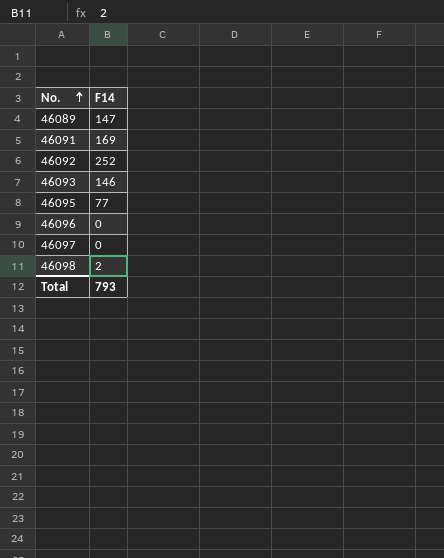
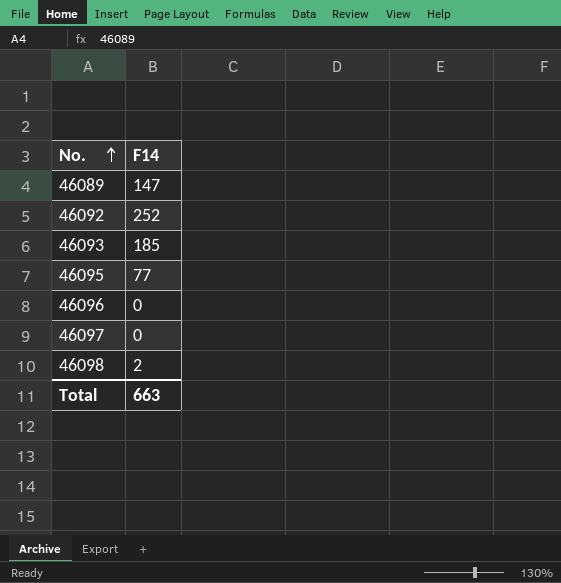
row 46091: 169 -> none
46093 | F14: 146 -> 185
Total | F14: 793 -> 663

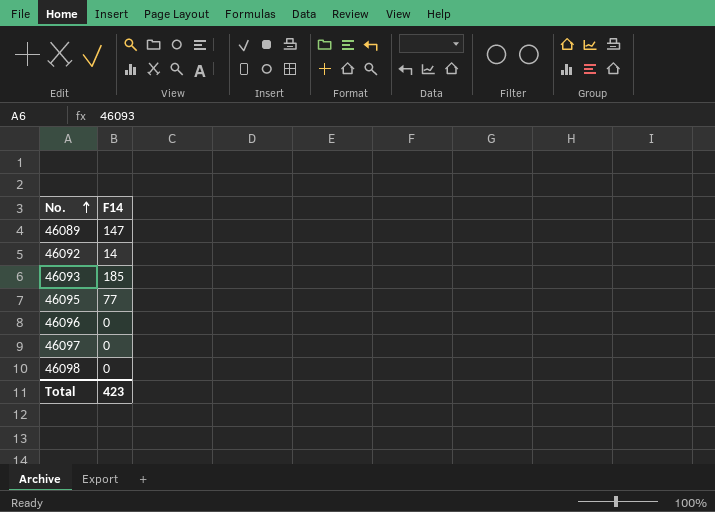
46092 | F14: 252 -> 14
46098 | F14: 2 -> 0
Total | F14: 663 -> 423

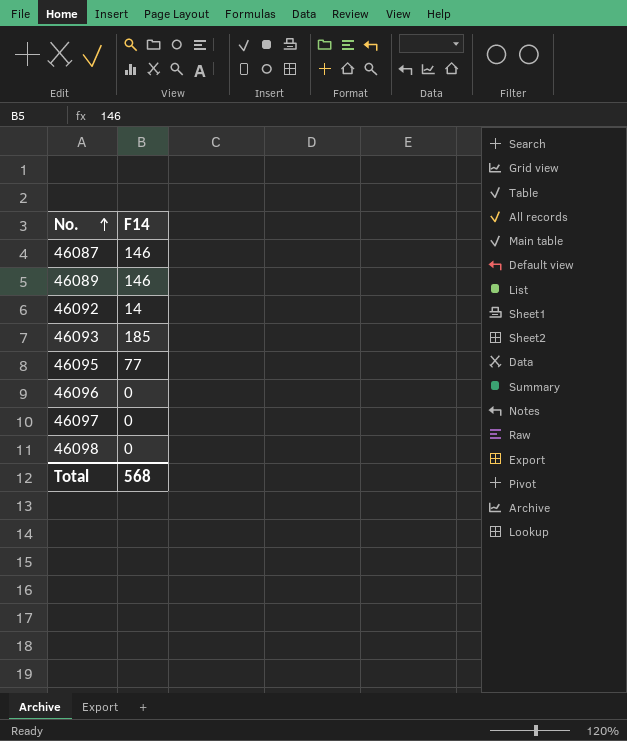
row 46087: none -> 146
46089 | F14: 147 -> 146
Total | F14: 423 -> 568

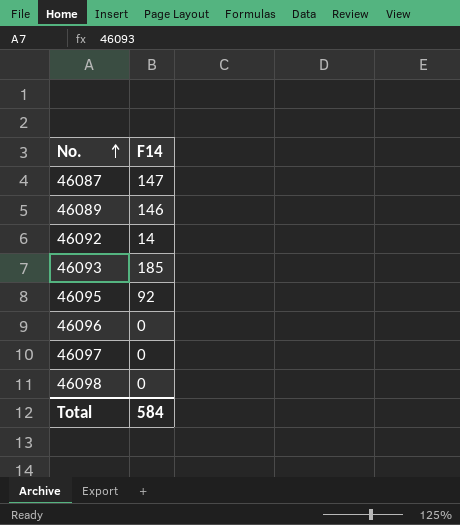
46087 | F14: 146 -> 147
46095 | F14: 77 -> 92
Total | F14: 568 -> 584

